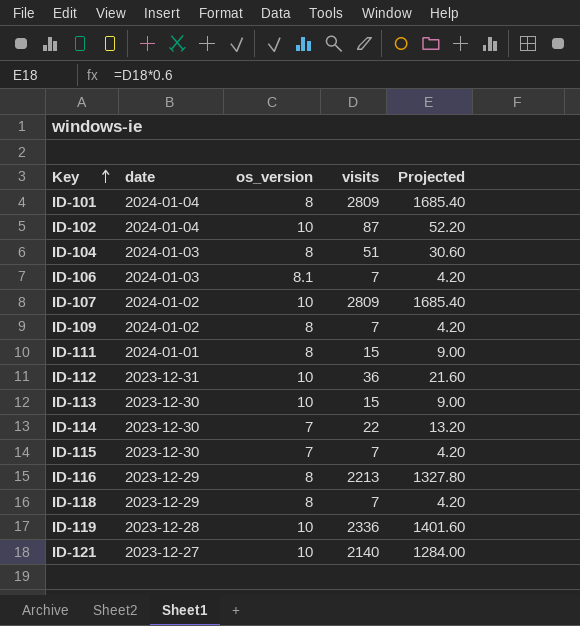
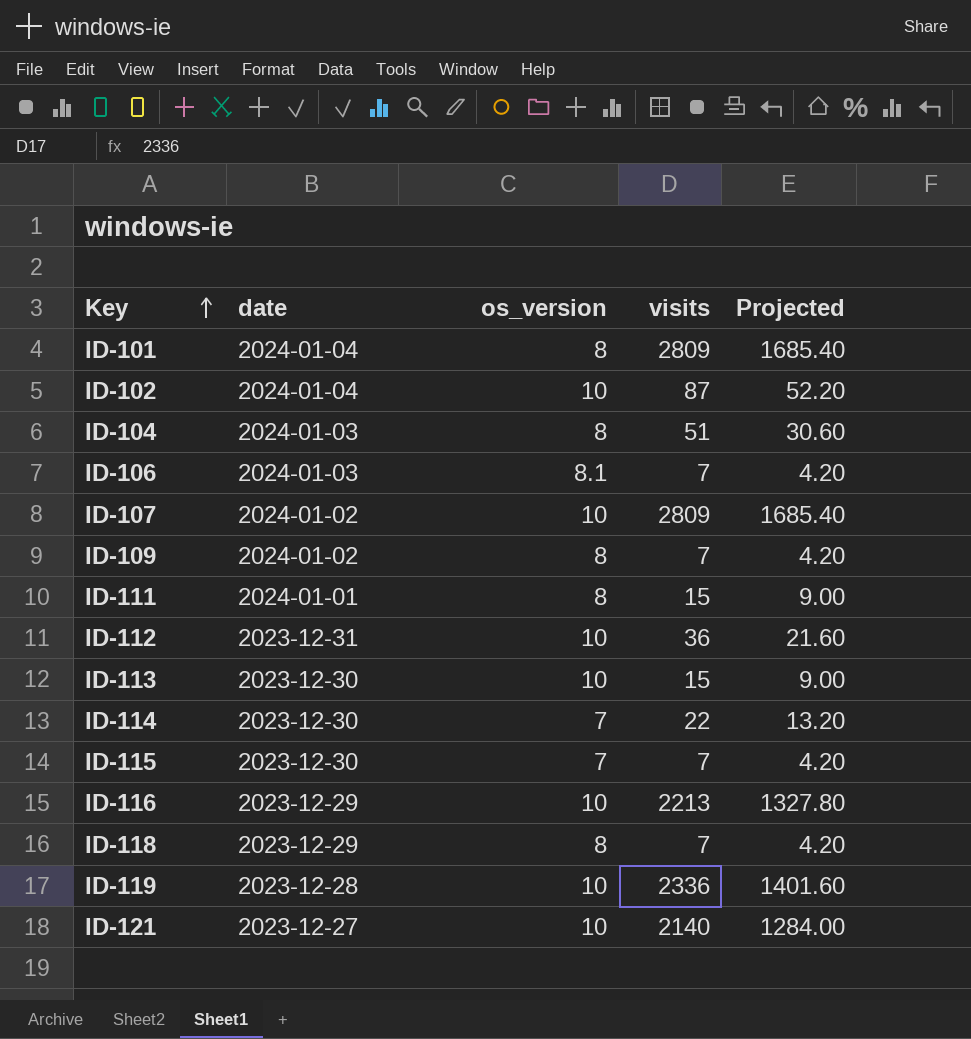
ID-116 | os_version: 8 -> 10

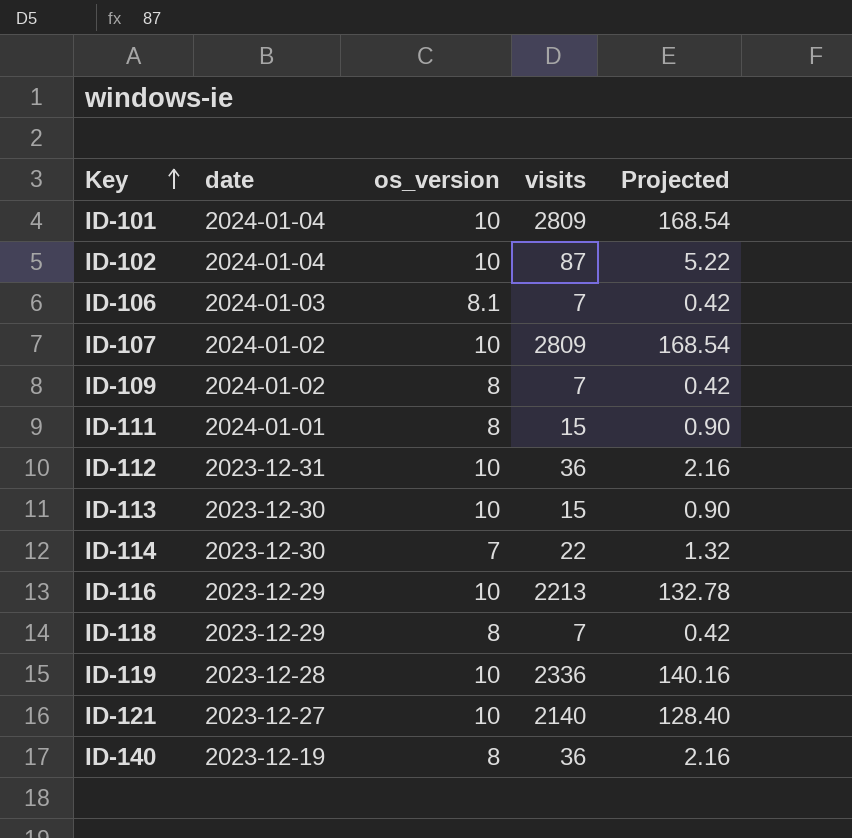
column Projected | formula: [visits] * 0.6 -> [visits] * 0.06
row ID-104: 2024-01-03 | 8 | 51 | 30.60 -> none
row ID-115: 2023-12-30 | 7 | 7 | 4.20 -> none
ID-101 | os_version: 8 -> 10
row ID-140: none -> 2023-12-19 | 8 | 36 | 2.16

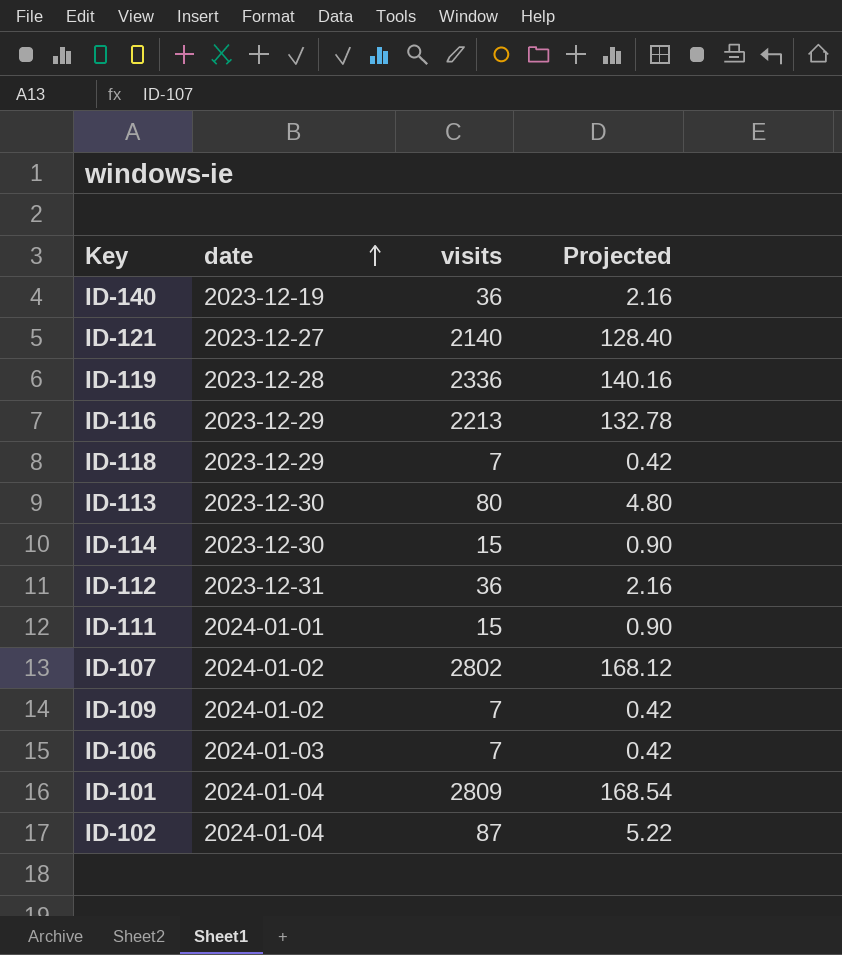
row order: Key ascending -> date ascending
column os_version | position: 3 -> none
ID-113 | visits: 15 -> 80
ID-113 | Projected: 0.90 -> 4.80
ID-114 | visits: 22 -> 15
ID-114 | Projected: 1.32 -> 0.90
ID-107 | visits: 2809 -> 2802
ID-107 | Projected: 168.54 -> 168.12

